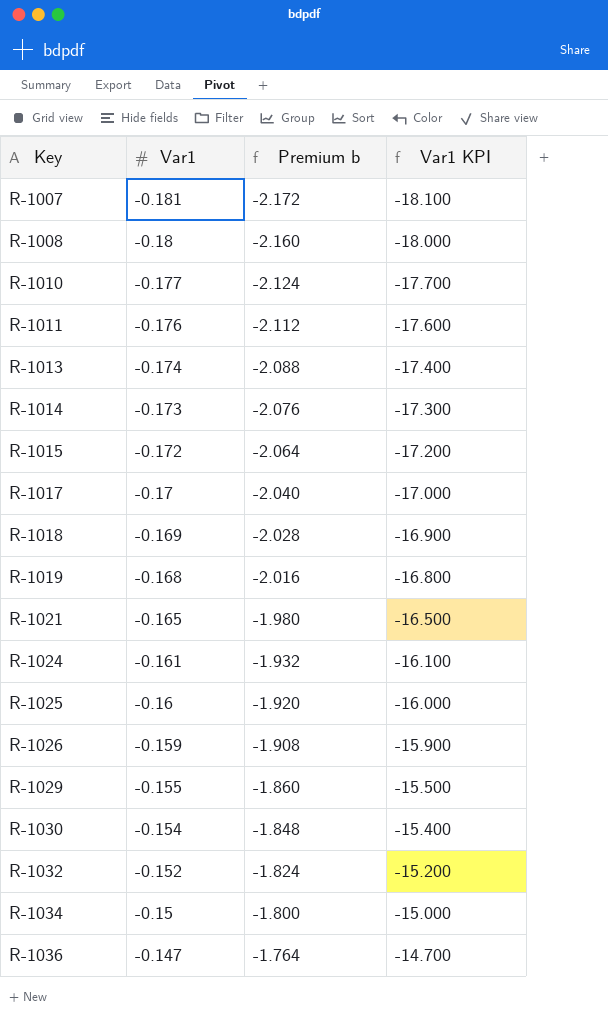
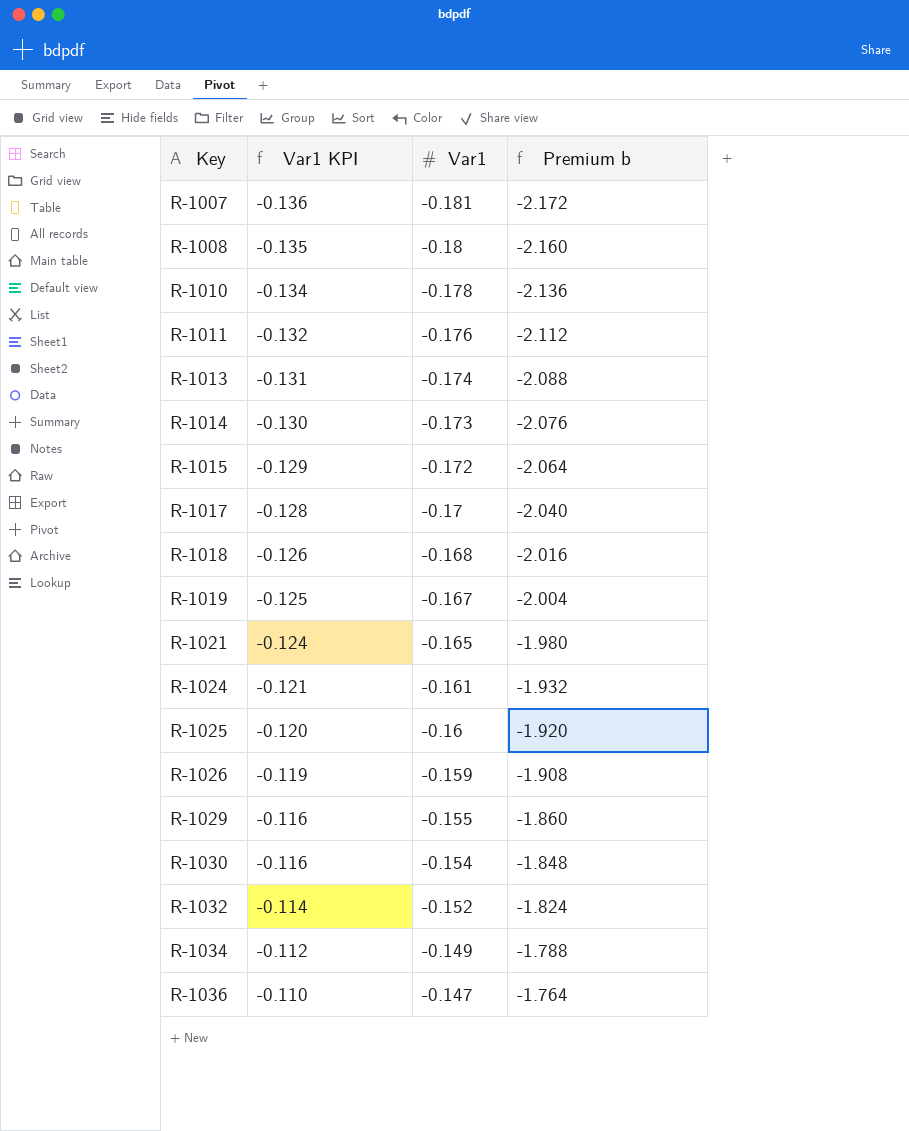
column Var1 KPI | formula: [Var1] * 100 -> [Var1] * 0.75
column Var1 KPI | position: 4 -> 2
R-1010 | Var1: -0.177 -> -0.178
R-1010 | Premium b: -2.124 -> -2.136
R-1018 | Var1: -0.169 -> -0.168
R-1018 | Premium b: -2.028 -> -2.016
R-1019 | Var1: -0.168 -> -0.167
R-1019 | Premium b: -2.016 -> -2.004
R-1034 | Var1: -0.15 -> -0.149
R-1034 | Premium b: -1.800 -> -1.788

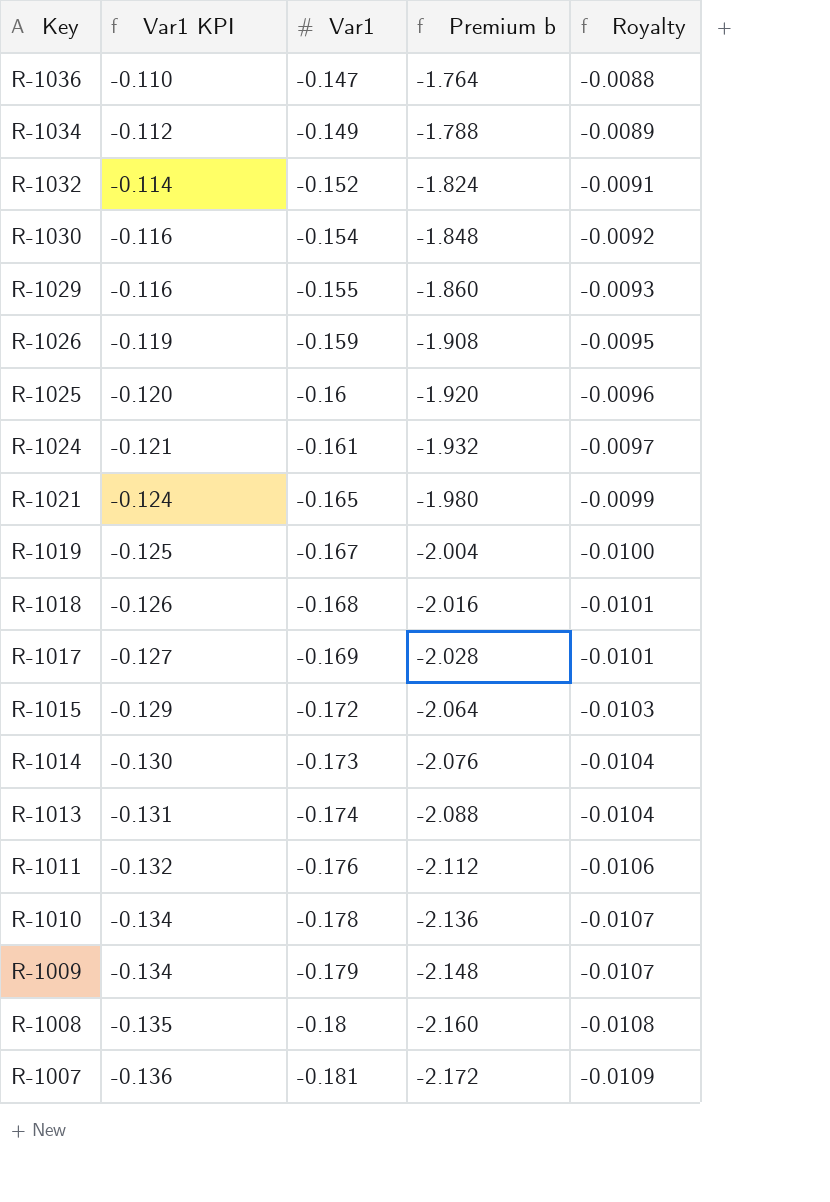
row order: Key ascending -> Key descending
column Royalty | formula: none -> [Var1] * 0.06
R-1017 | Var1 KPI: -0.128 -> -0.127
R-1017 | Var1: -0.17 -> -0.169
R-1017 | Premium b: -2.040 -> -2.028
row R-1009: none -> -0.134 | -0.179 | -2.148 | -0.0107

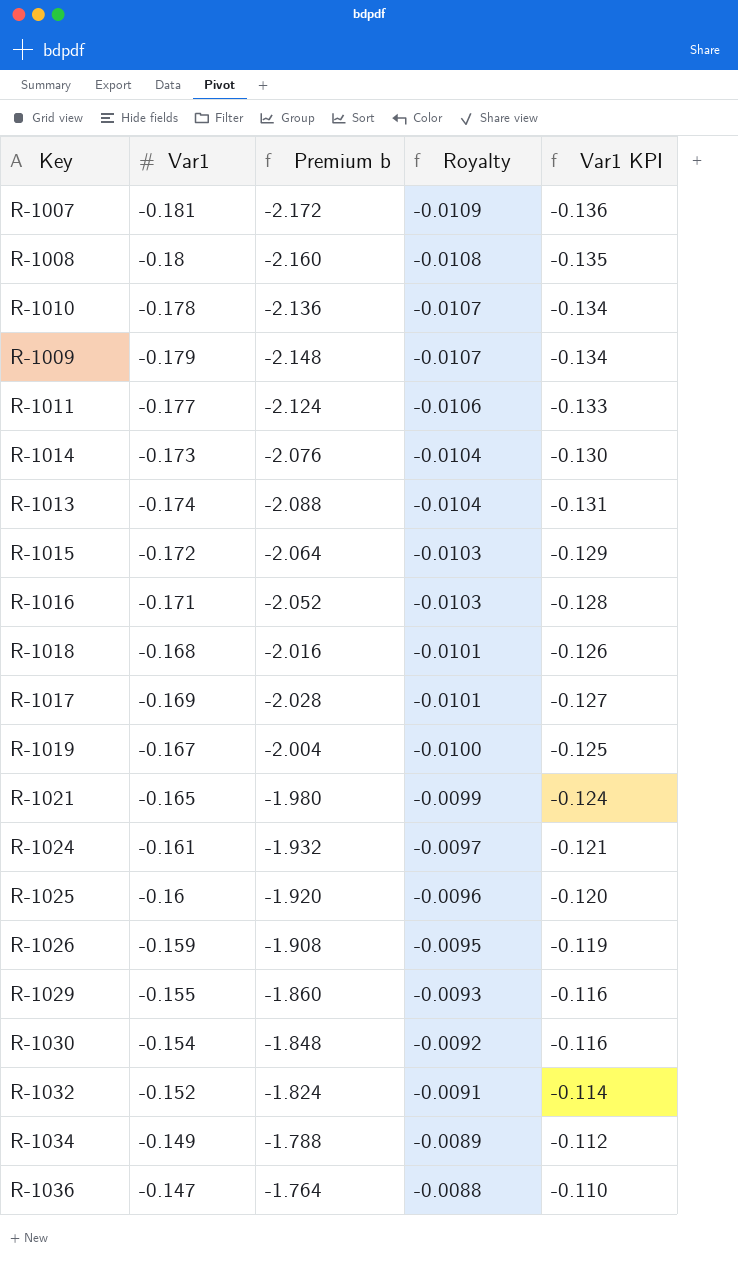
row order: Key descending -> Royalty ascending
column Var1 KPI | position: 2 -> 5
R-1011 | Var1: -0.176 -> -0.177
R-1011 | Premium b: -2.112 -> -2.124
R-1011 | Var1 KPI: -0.132 -> -0.133
row R-1016: none -> -0.171 | -2.052 | -0.0103 | -0.128

